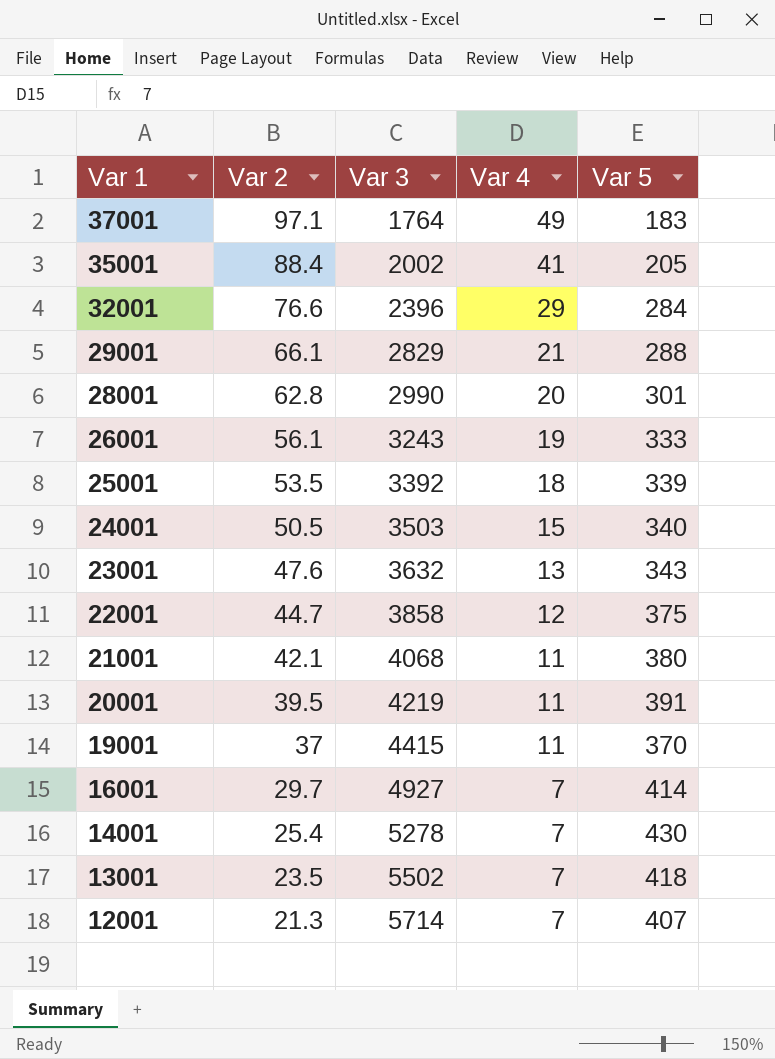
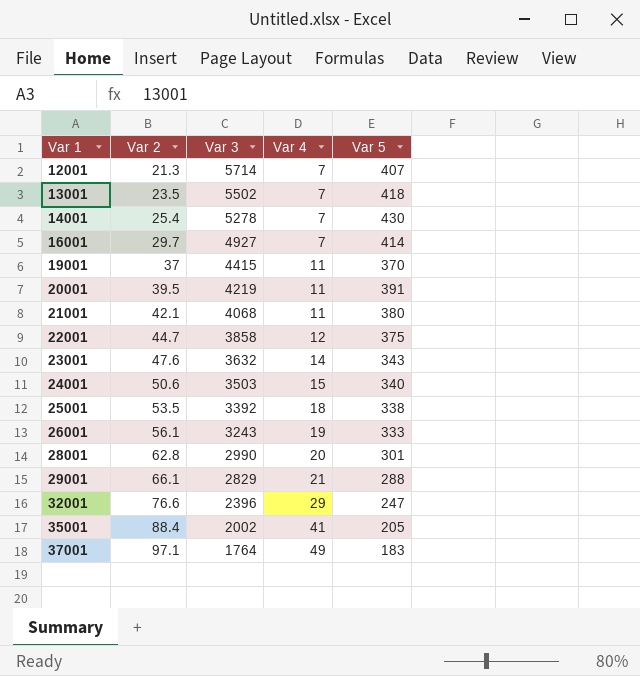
row order: Var 1 descending -> Var 1 ascending
23001 | Var 4: 13 -> 14
24001 | Var 2: 50.5 -> 50.6
25001 | Var 5: 339 -> 338
32001 | Var 5: 284 -> 247

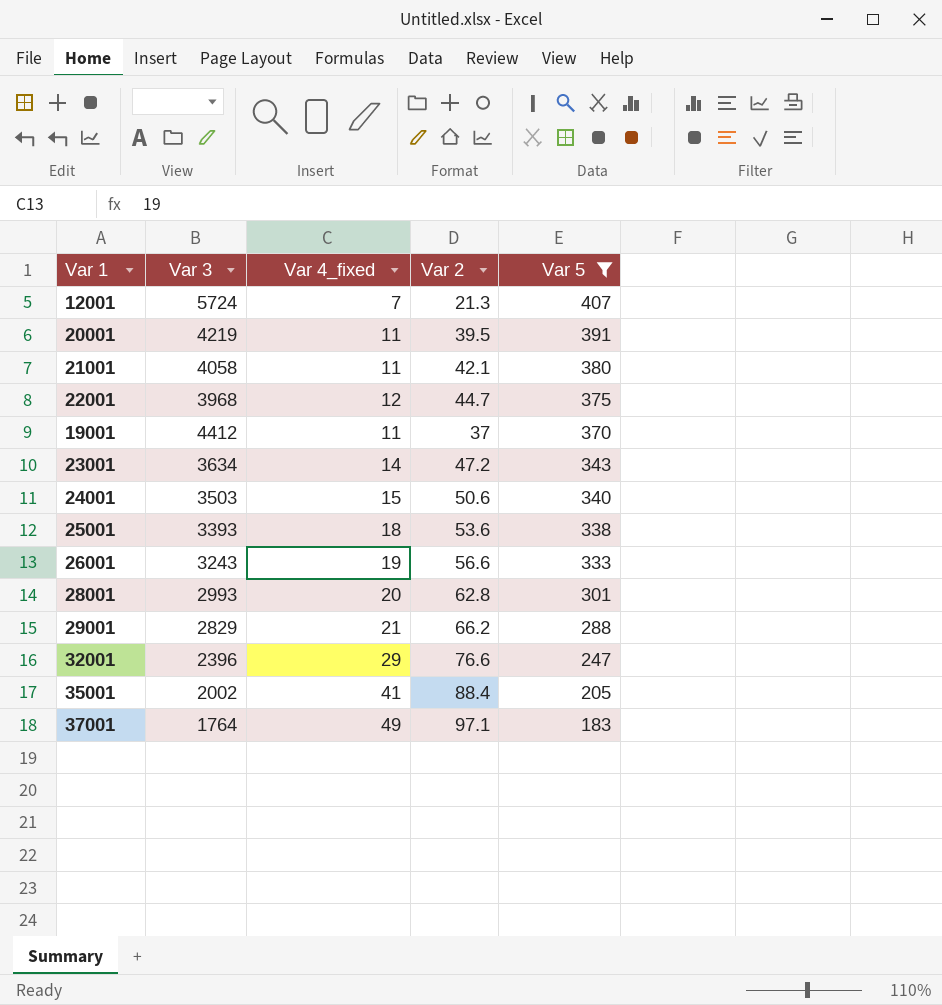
filter: none -> Var 5 <= 407
row order: Var 1 ascending -> Var 5 descending
column name: Var 4 -> Var 4_fixed
column Var 2 | position: 2 -> 4
12001 | Var 3: 5714 -> 5724
21001 | Var 3: 4068 -> 4058
22001 | Var 3: 3858 -> 3968
19001 | Var 3: 4415 -> 4412
23001 | Var 3: 3632 -> 3634
23001 | Var 2: 47.6 -> 47.2
25001 | Var 3: 3392 -> 3393
25001 | Var 2: 53.5 -> 53.6
26001 | Var 2: 56.1 -> 56.6
28001 | Var 3: 2990 -> 2993
29001 | Var 2: 66.1 -> 66.2

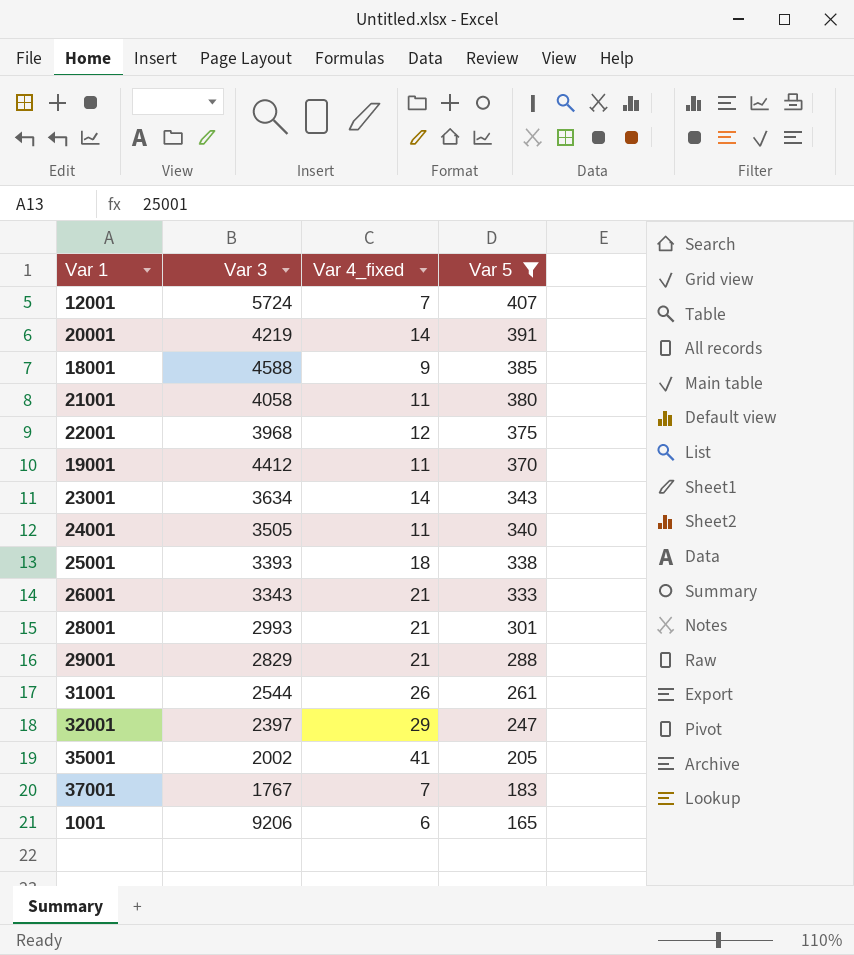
column Var 2 | position: 4 -> none
20001 | Var 4_fixed: 11 -> 14
row 18001: none -> 4588 | 9 | 385
24001 | Var 3: 3503 -> 3505
24001 | Var 4_fixed: 15 -> 11
26001 | Var 3: 3243 -> 3343
26001 | Var 4_fixed: 19 -> 21
28001 | Var 4_fixed: 20 -> 21
row 31001: none -> 2544 | 26 | 261
32001 | Var 3: 2396 -> 2397
37001 | Var 3: 1764 -> 1767
37001 | Var 4_fixed: 49 -> 7
row 1001: none -> 9206 | 6 | 165

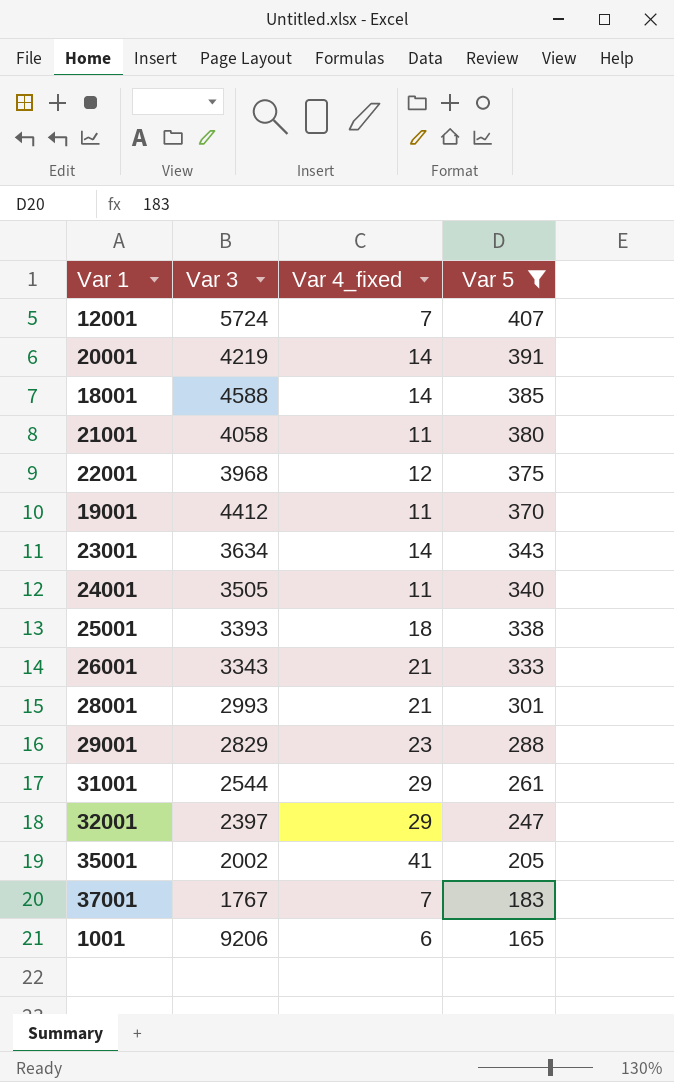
18001 | Var 4_fixed: 9 -> 14
29001 | Var 4_fixed: 21 -> 23
31001 | Var 4_fixed: 26 -> 29

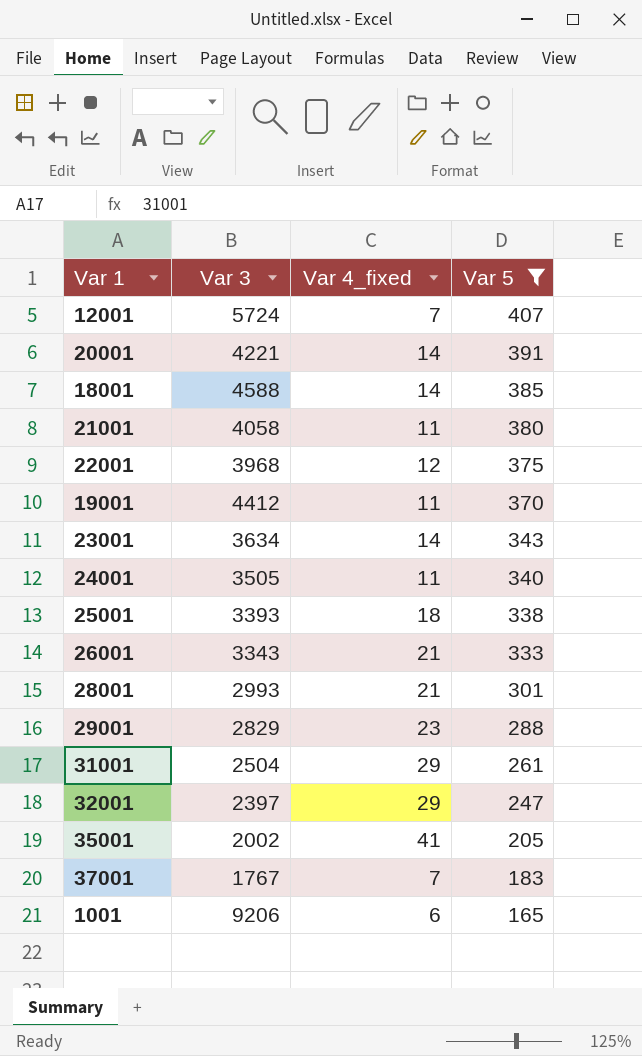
20001 | Var 3: 4219 -> 4221
31001 | Var 3: 2544 -> 2504

